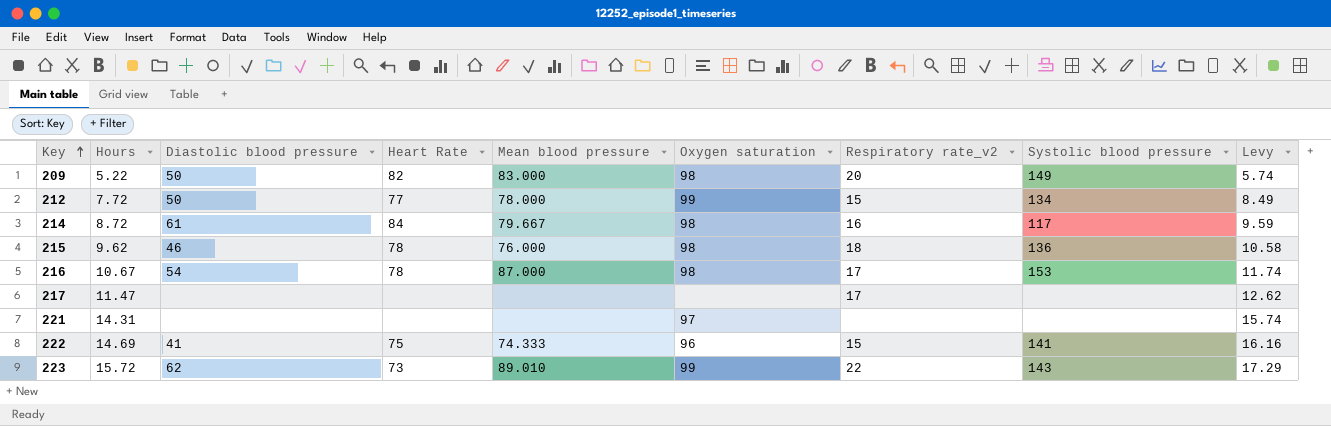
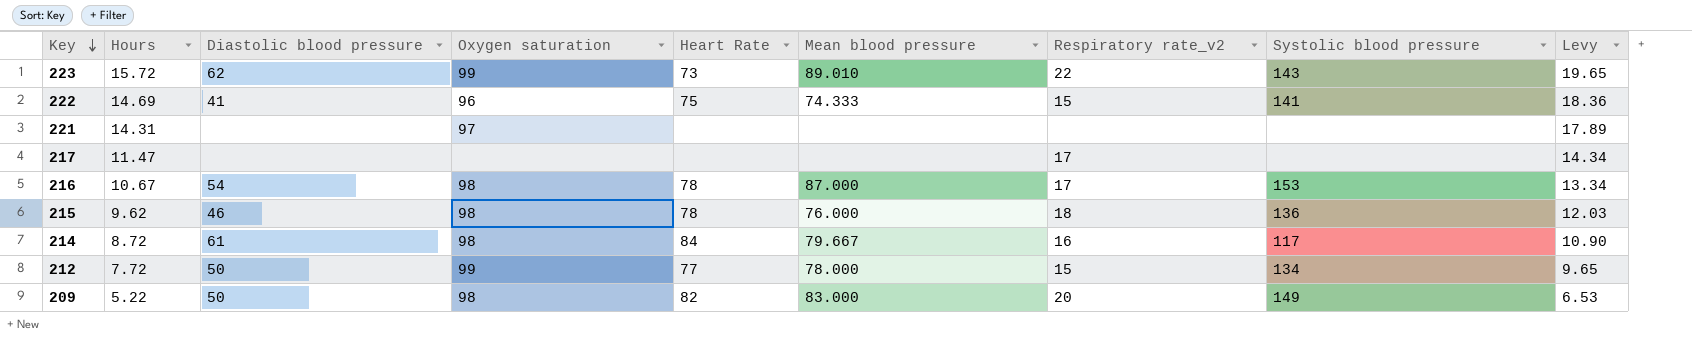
row order: Key ascending -> Key descending
column Oxygen saturation | position: 6 -> 4
column Levy | formula: [Hours] * 1.1 -> [Hours] * 1.25

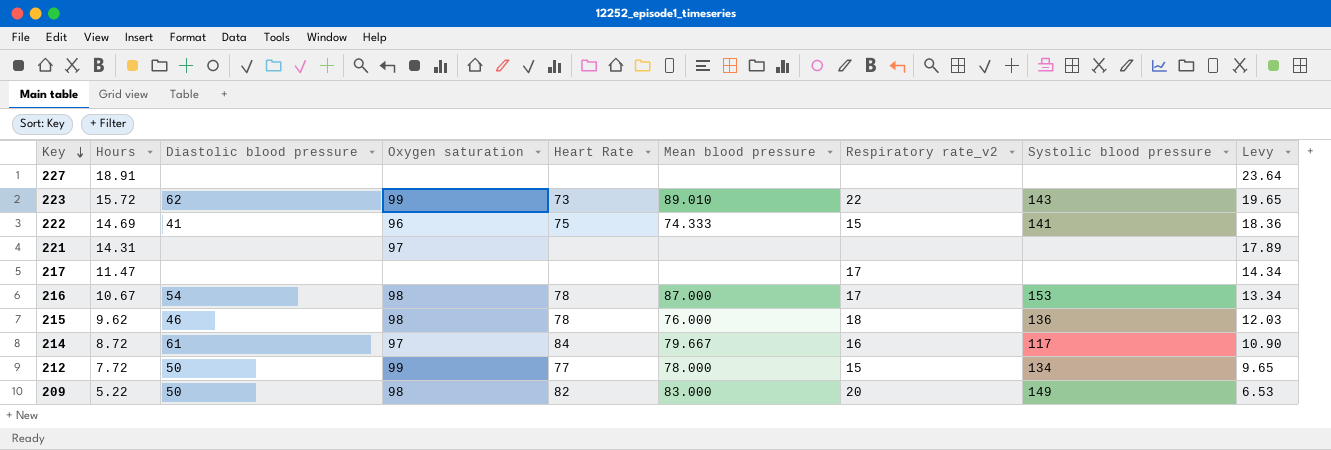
row 227: none -> 18.91 | none | none | none | none | none | none | 23.64
214 | Oxygen saturation: 98 -> 97

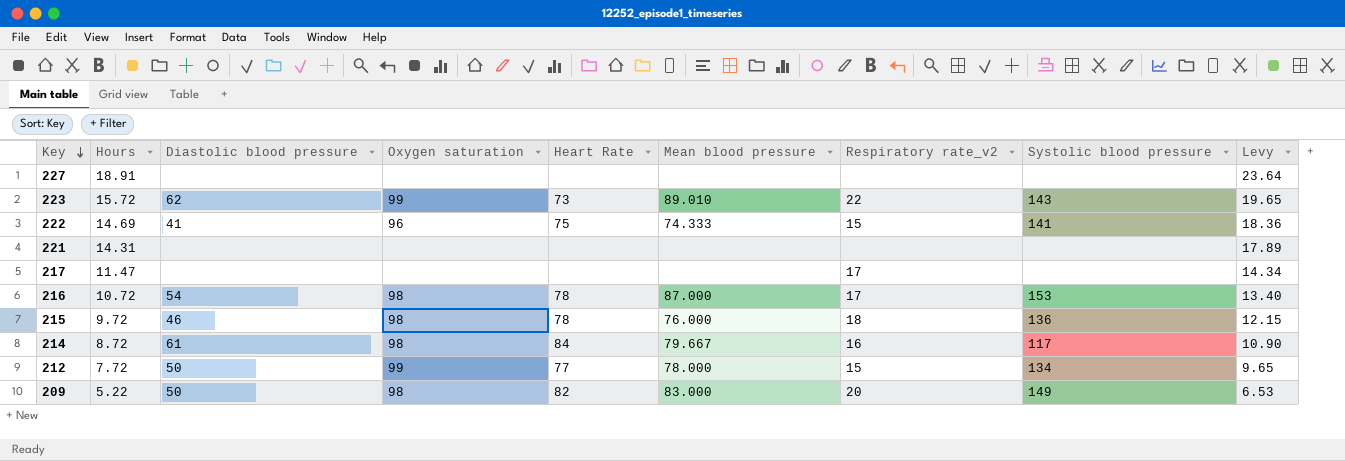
221 | Oxygen saturation: 97 -> none
216 | Hours: 10.67 -> 10.72
216 | Levy: 13.34 -> 13.40
215 | Hours: 9.62 -> 9.72
215 | Levy: 12.03 -> 12.15
214 | Oxygen saturation: 97 -> 98

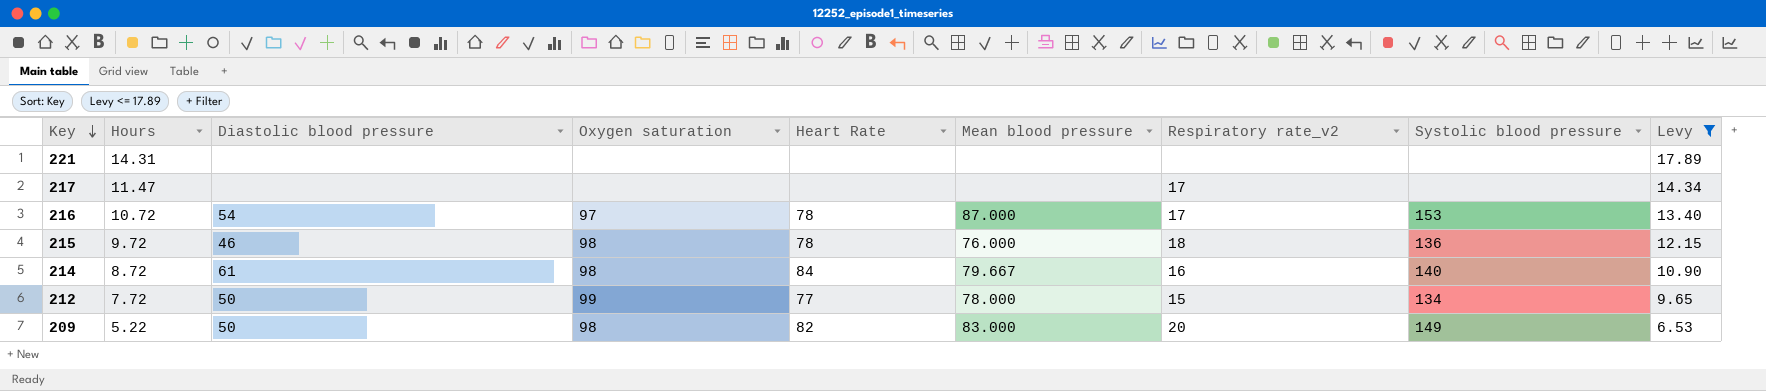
filter: none -> Levy <= 17.89
216 | Oxygen saturation: 98 -> 97
214 | Systolic blood pressure: 117 -> 140

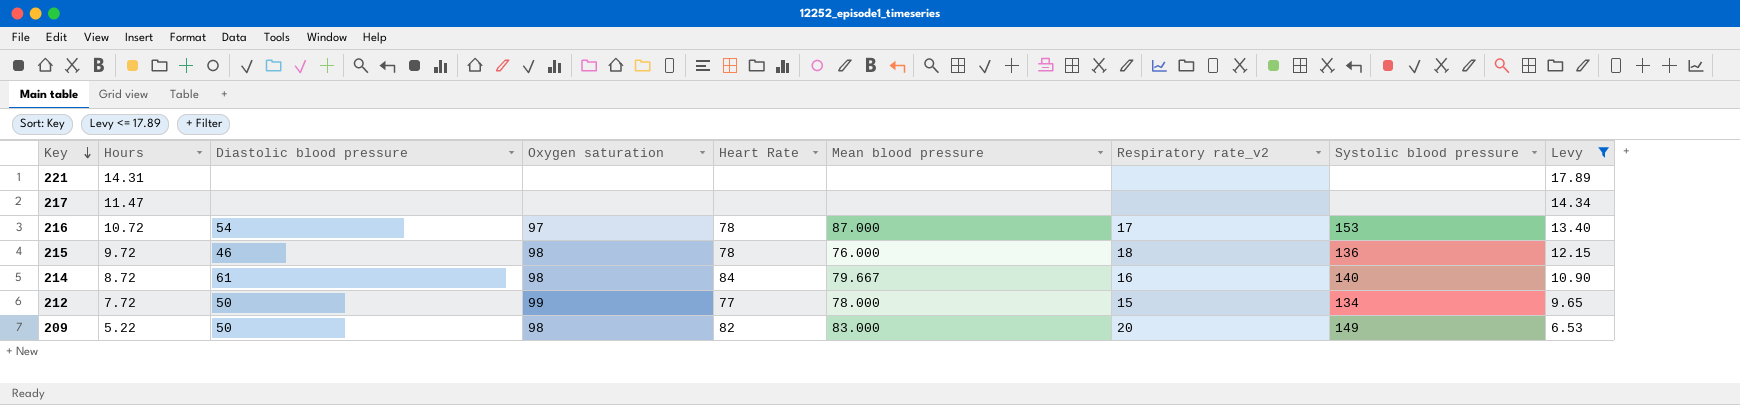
217 | Respiratory rate_v2: 17 -> none

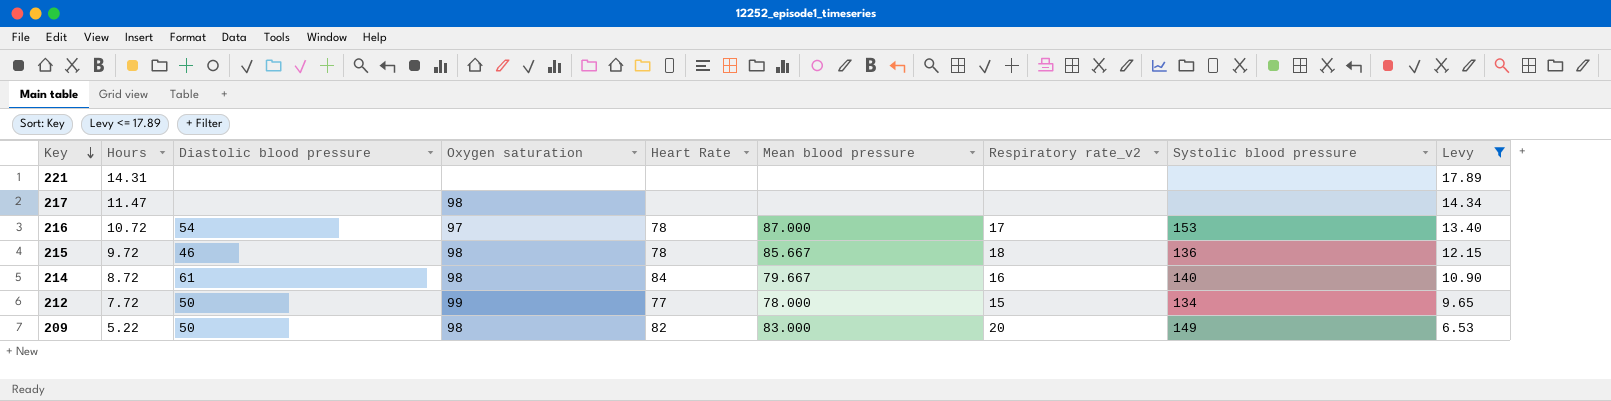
217 | Oxygen saturation: none -> 98
215 | Mean blood pressure: 76.000 -> 85.667

